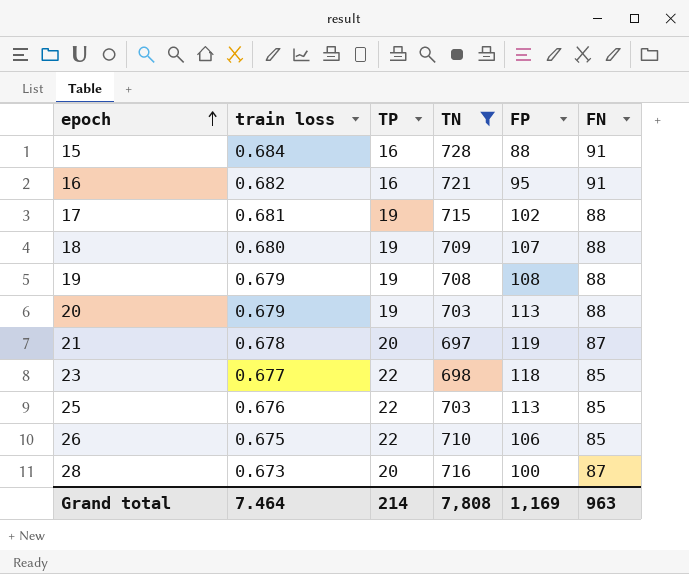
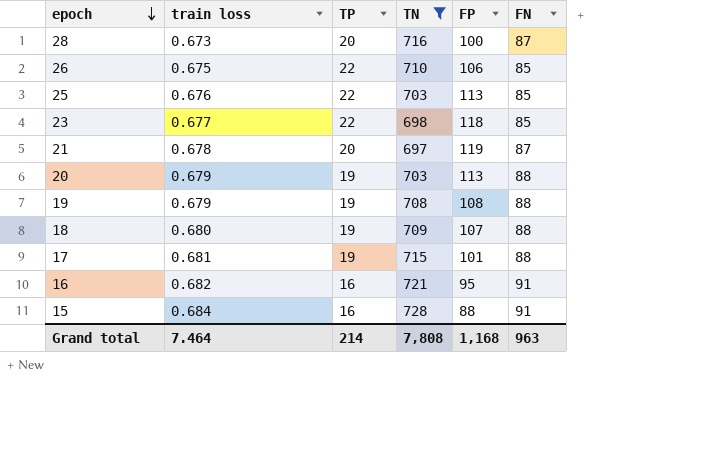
row order: epoch ascending -> epoch descending
17 | FP: 102 -> 101
Grand total | FP: 1,169 -> 1,168

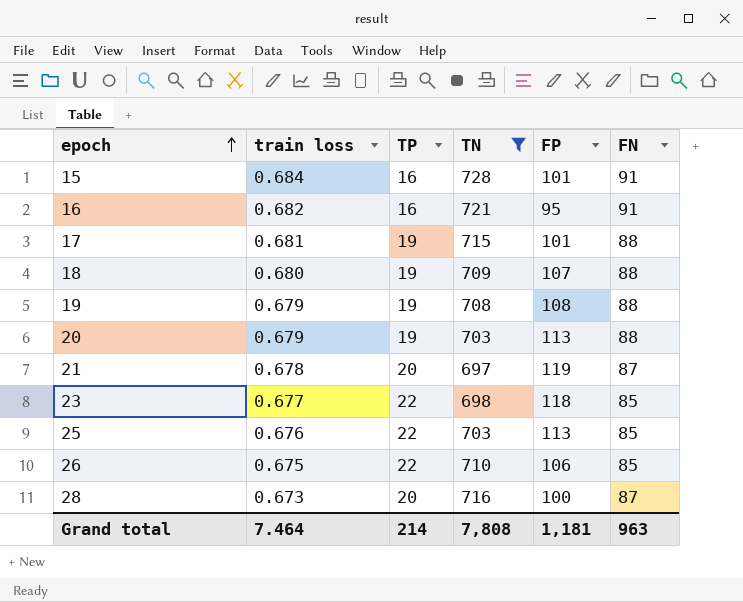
row order: epoch descending -> epoch ascending
15 | FP: 88 -> 101
Grand total | FP: 1,168 -> 1,181

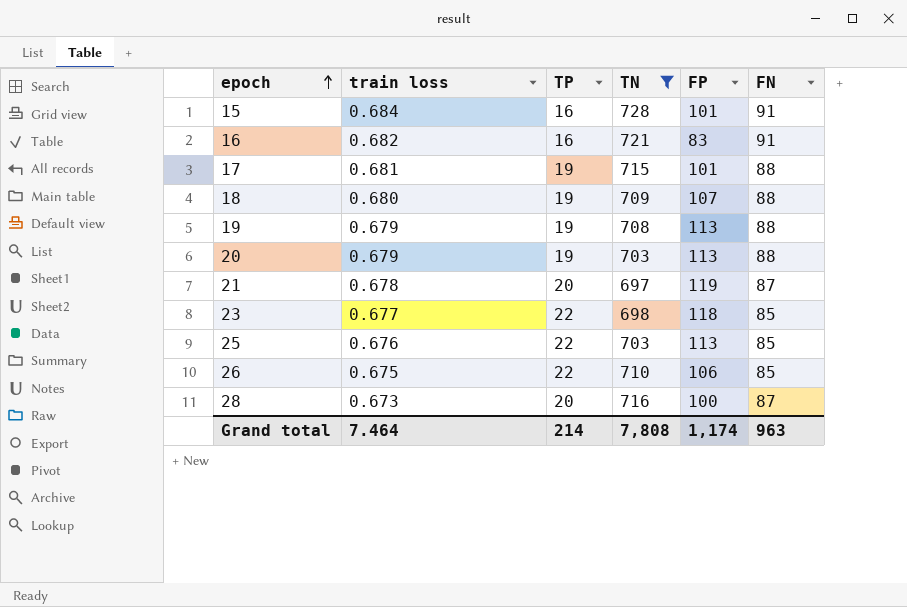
16 | FP: 95 -> 83
19 | FP: 108 -> 113
Grand total | FP: 1,181 -> 1,174

